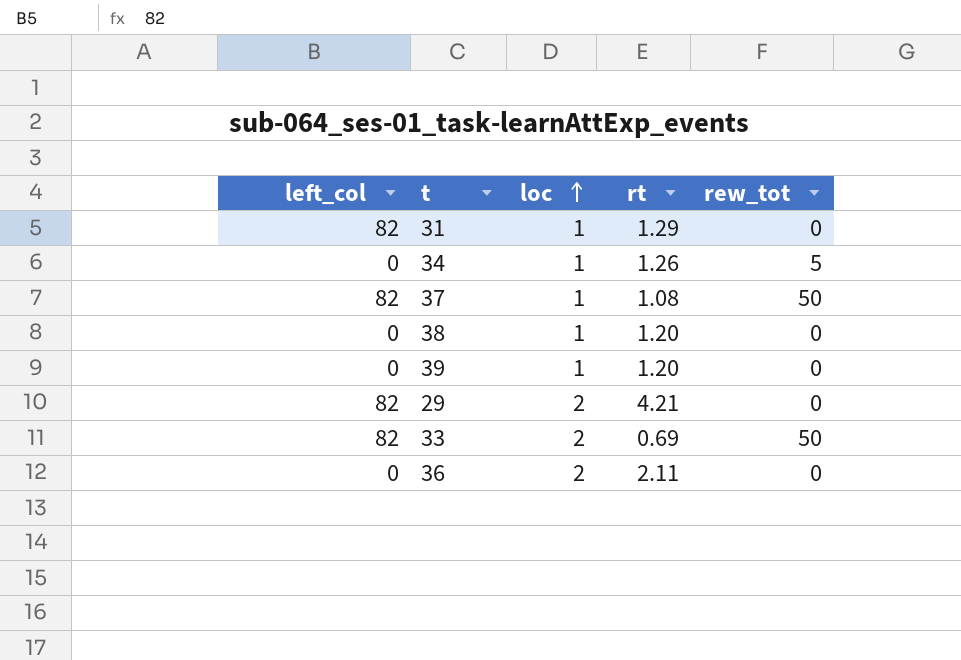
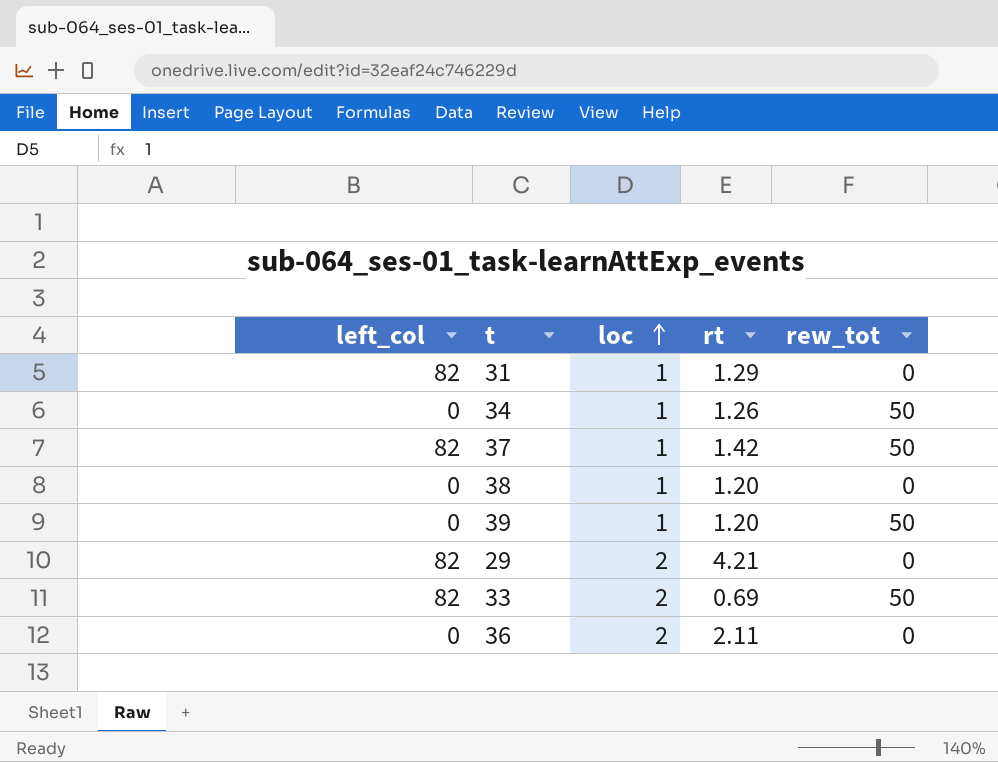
34 | rew_tot: 5 -> 50
37 | rt: 1.08 -> 1.42
39 | rew_tot: 0 -> 50

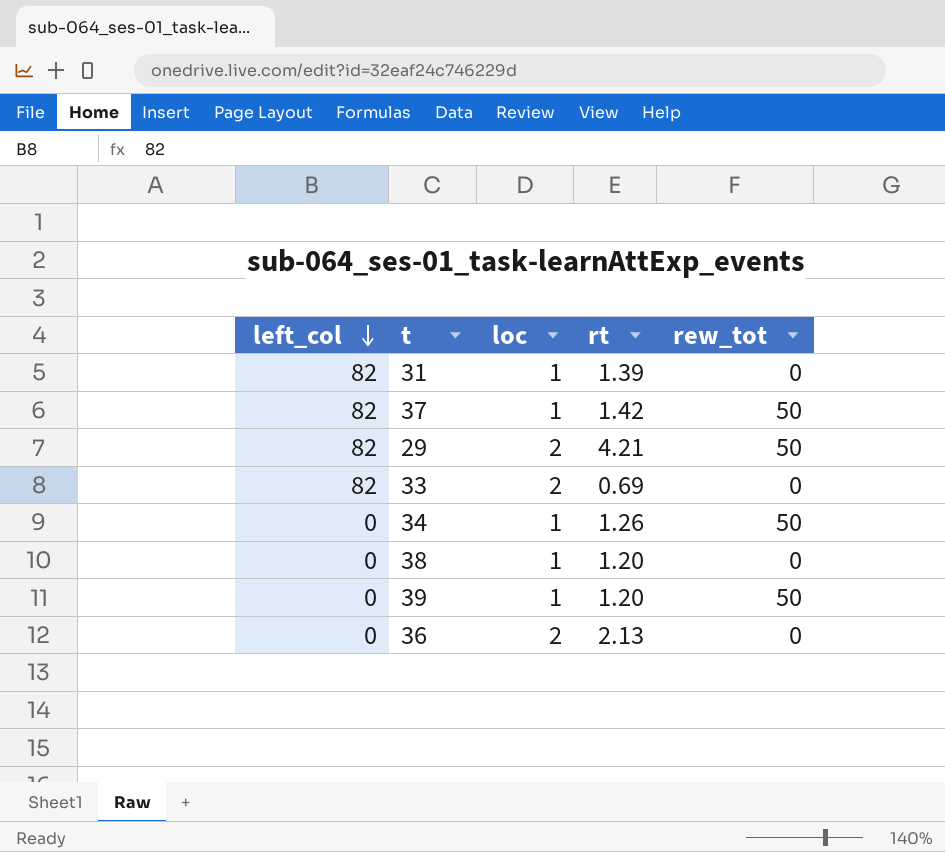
row order: loc ascending -> left_col descending
31 | rt: 1.29 -> 1.39
29 | rew_tot: 0 -> 50
33 | rew_tot: 50 -> 0
36 | rt: 2.11 -> 2.13

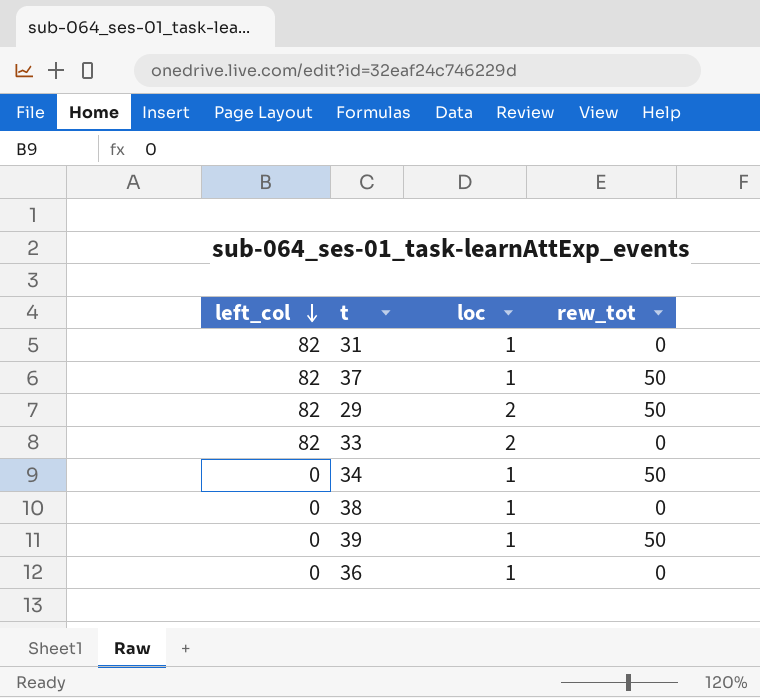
column rt | position: 4 -> none
36 | loc: 2 -> 1

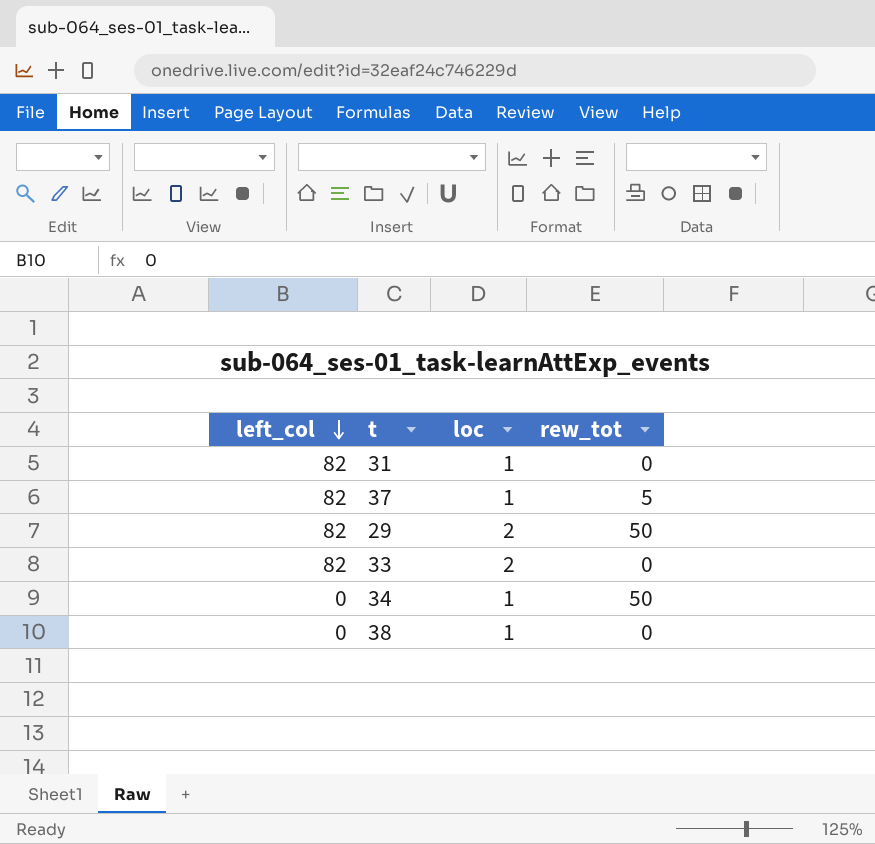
row 39: 0 | 1 | 50 -> none
row 36: 0 | 1 | 0 -> none
37 | rew_tot: 50 -> 5

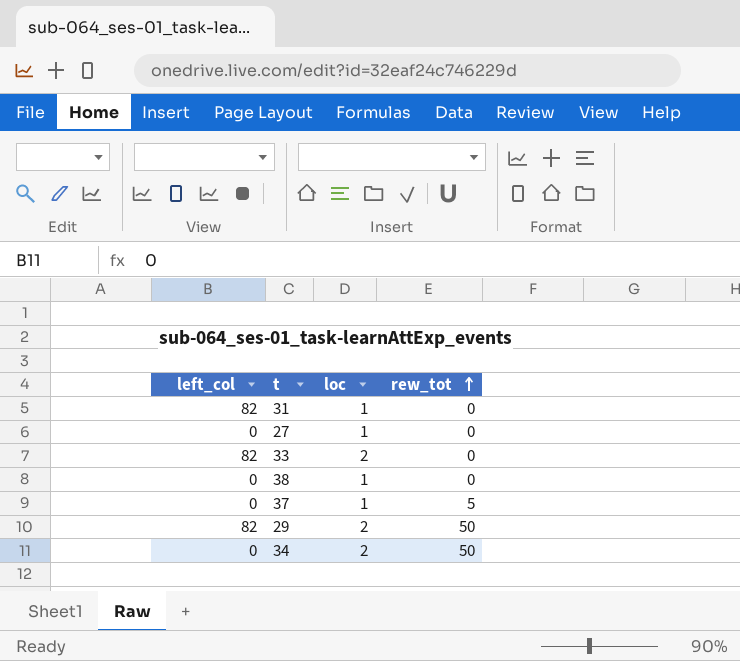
row order: left_col descending -> rew_tot ascending
row 27: none -> 0 | 1 | 0
37 | left_col: 82 -> 0
34 | loc: 1 -> 2

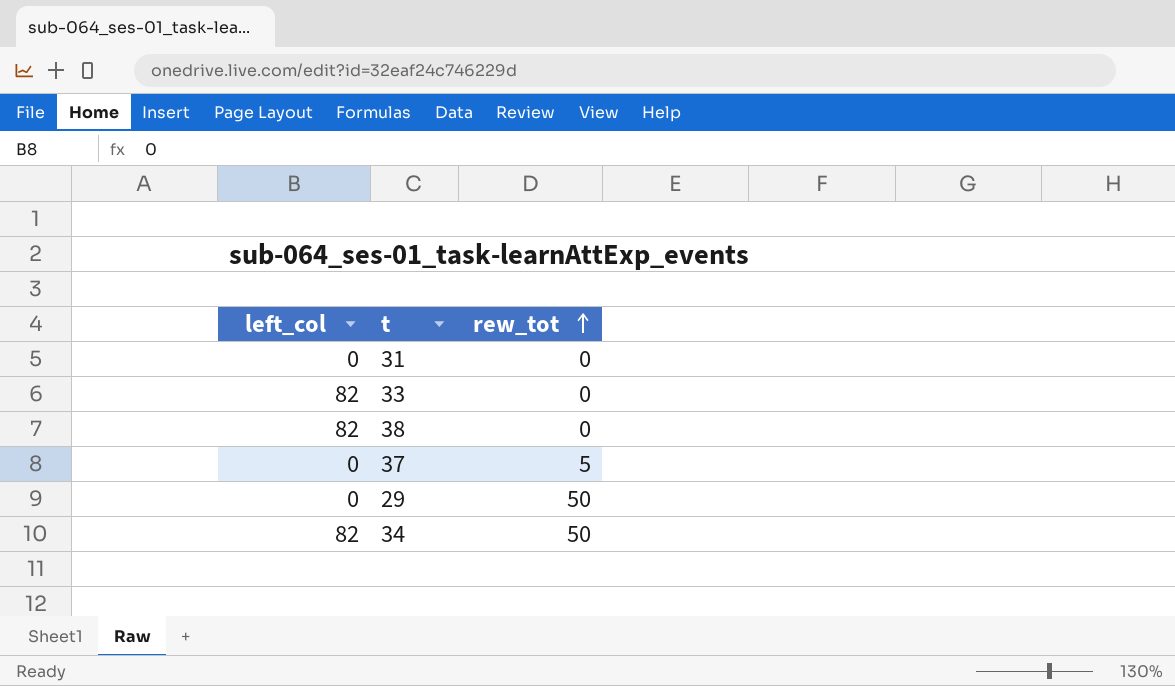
column loc | position: 3 -> none
row 27: 0 | 1 | 0 -> none
31 | left_col: 82 -> 0
38 | left_col: 0 -> 82
29 | left_col: 82 -> 0
34 | left_col: 0 -> 82

